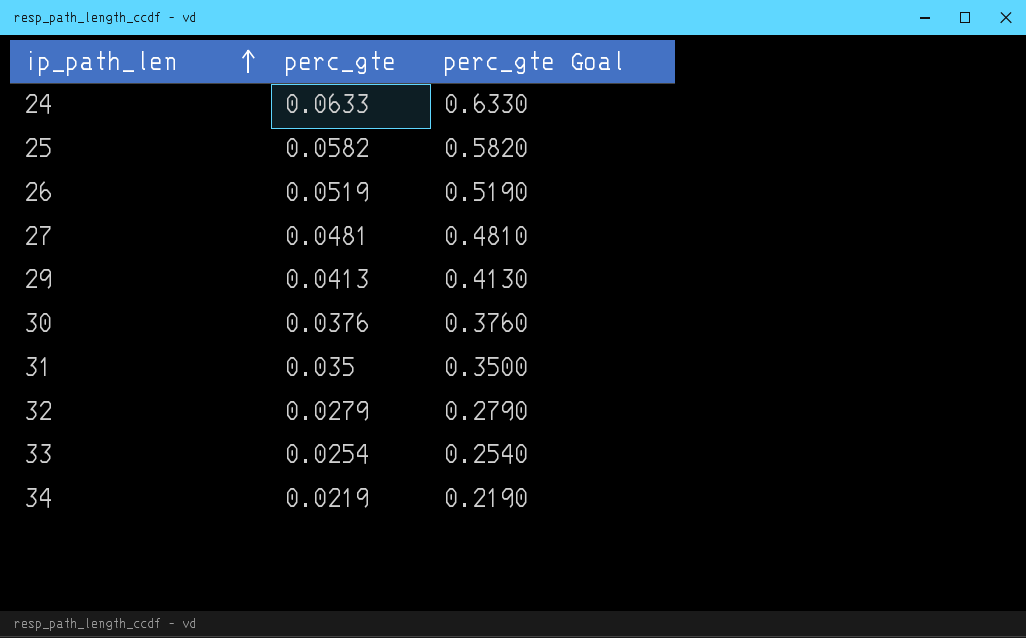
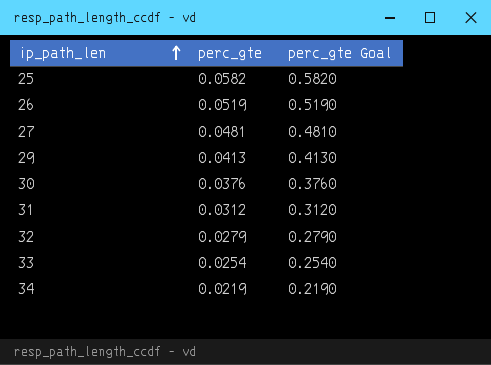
row 24: 0.0633 | 0.6330 -> none
31 | perc_gte: 0.035 -> 0.0312
31 | perc_gte Goal: 0.3500 -> 0.3120

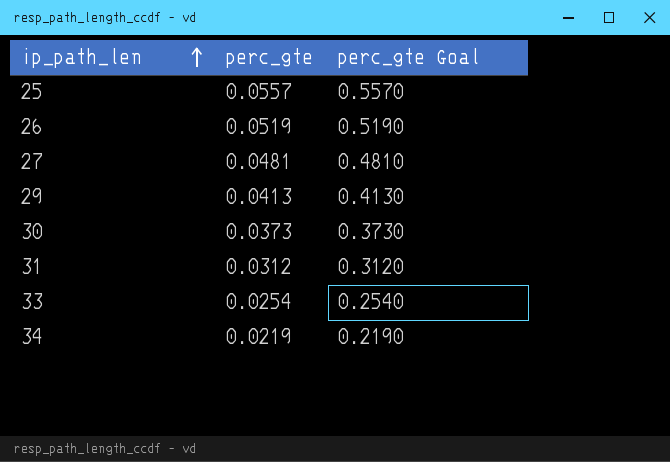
row 32: 0.0279 | 0.2790 -> none
25 | perc_gte: 0.0582 -> 0.0557
25 | perc_gte Goal: 0.5820 -> 0.5570
30 | perc_gte: 0.0376 -> 0.0373
30 | perc_gte Goal: 0.3760 -> 0.3730

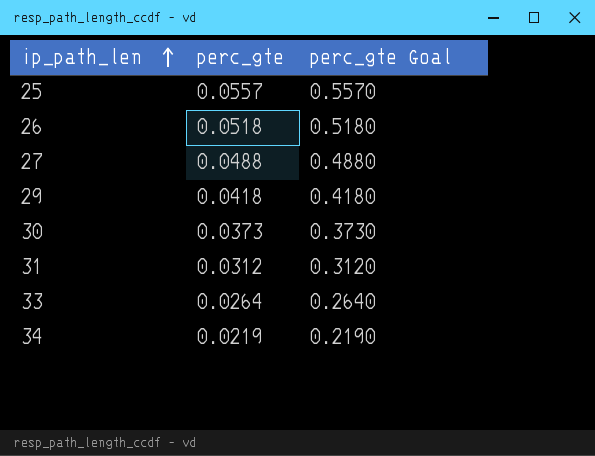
26 | perc_gte: 0.0519 -> 0.0518
26 | perc_gte Goal: 0.5190 -> 0.5180
27 | perc_gte: 0.0481 -> 0.0488
27 | perc_gte Goal: 0.4810 -> 0.4880
29 | perc_gte: 0.0413 -> 0.0418
29 | perc_gte Goal: 0.4130 -> 0.4180
33 | perc_gte: 0.0254 -> 0.0264
33 | perc_gte Goal: 0.2540 -> 0.2640

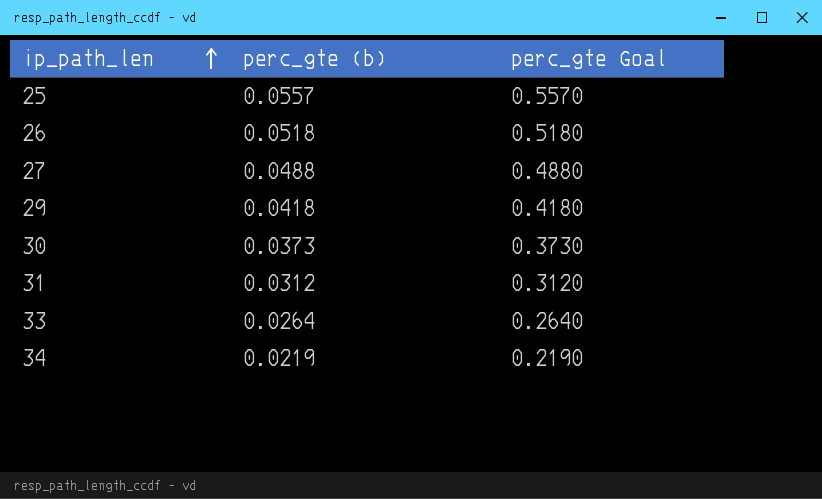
column name: perc_gte -> perc_gte (b)

